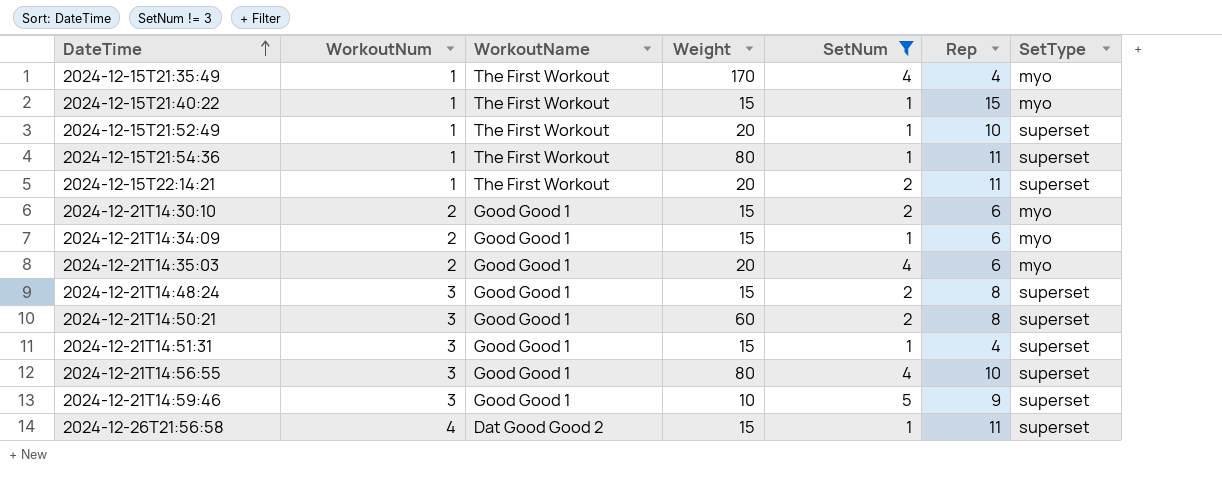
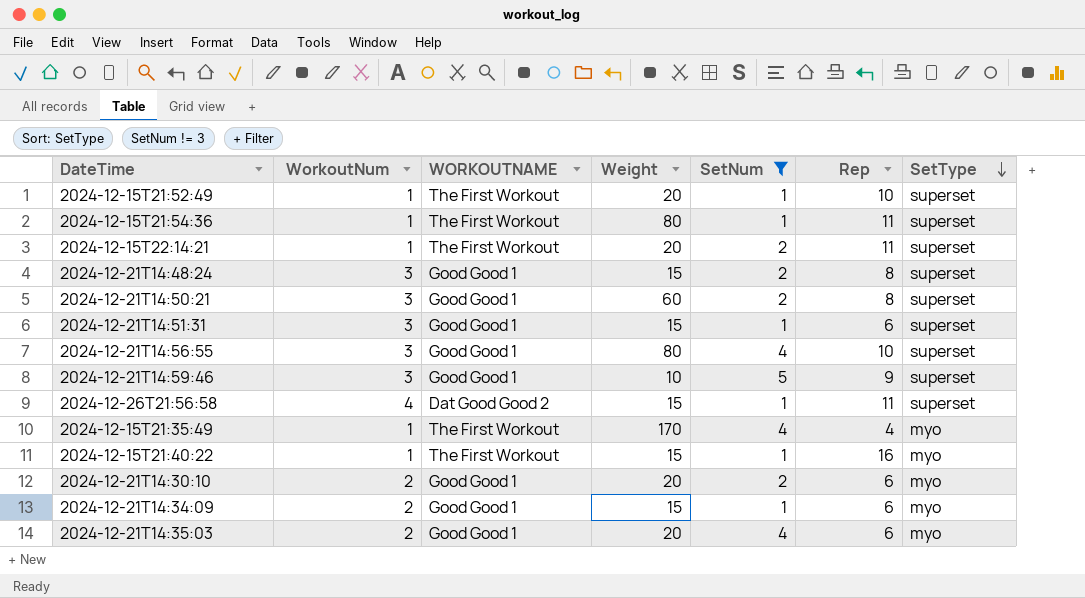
row order: DateTime ascending -> SetType descending
column name: WorkoutName -> WORKOUTNAME
2024-12-21T14:51:31 | Rep: 4 -> 6
2024-12-15T21:40:22 | Rep: 15 -> 16
2024-12-21T14:30:10 | Weight: 15 -> 20

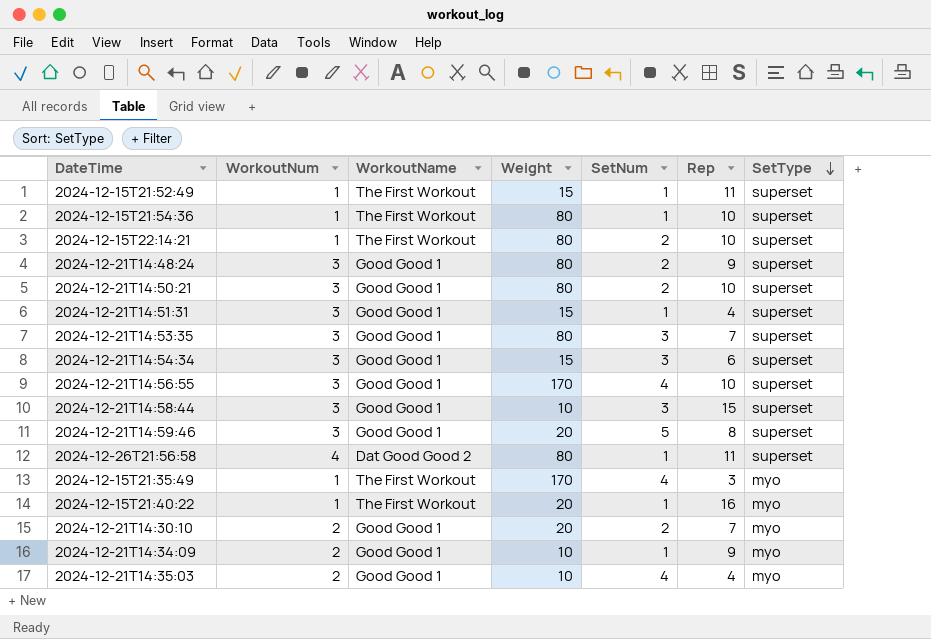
filter: SetNum != 3 -> none
column name: WORKOUTNAME -> WorkoutName
2024-12-15T21:52:49 | Weight: 20 -> 15
2024-12-15T21:52:49 | Rep: 10 -> 11
2024-12-15T21:54:36 | Rep: 11 -> 10
2024-12-15T22:14:21 | Weight: 20 -> 80
2024-12-15T22:14:21 | Rep: 11 -> 10
2024-12-21T14:48:24 | Weight: 15 -> 80
2024-12-21T14:48:24 | Rep: 8 -> 9
2024-12-21T14:50:21 | Weight: 60 -> 80
2024-12-21T14:50:21 | Rep: 8 -> 10
2024-12-21T14:51:31 | Rep: 6 -> 4
2024-12-21T14:56:55 | Weight: 80 -> 170
2024-12-21T14:59:46 | Weight: 10 -> 20
2024-12-21T14:59:46 | Rep: 9 -> 8
2024-12-26T21:56:58 | Weight: 15 -> 80
2024-12-15T21:35:49 | Rep: 4 -> 3
2024-12-15T21:40:22 | Weight: 15 -> 20
2024-12-21T14:30:10 | Rep: 6 -> 7
2024-12-21T14:34:09 | Weight: 15 -> 10
2024-12-21T14:34:09 | Rep: 6 -> 9
2024-12-21T14:35:03 | Weight: 20 -> 10
2024-12-21T14:35:03 | Rep: 6 -> 4

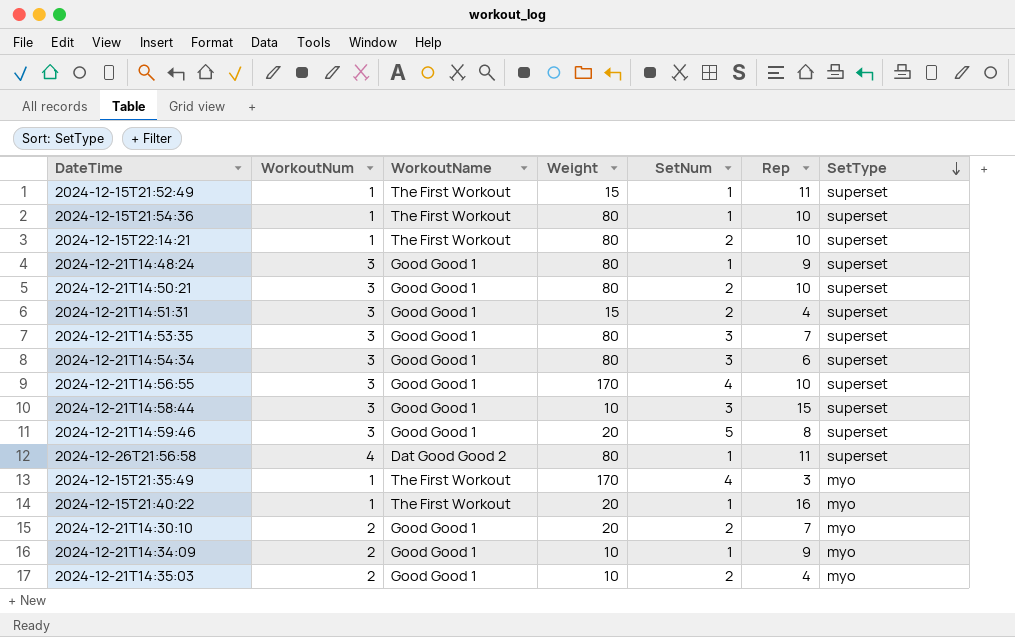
2024-12-21T14:48:24 | SetNum: 2 -> 1
2024-12-21T14:51:31 | SetNum: 1 -> 2
2024-12-21T14:54:34 | Weight: 15 -> 80
2024-12-21T14:35:03 | SetNum: 4 -> 2

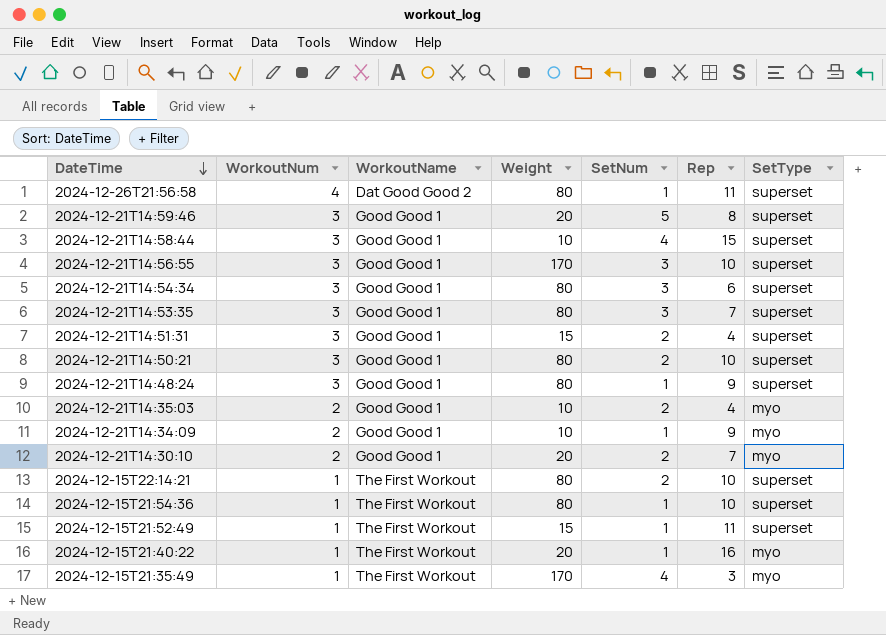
row order: SetType descending -> DateTime descending
2024-12-21T14:58:44 | SetNum: 3 -> 4
2024-12-21T14:56:55 | SetNum: 4 -> 3

